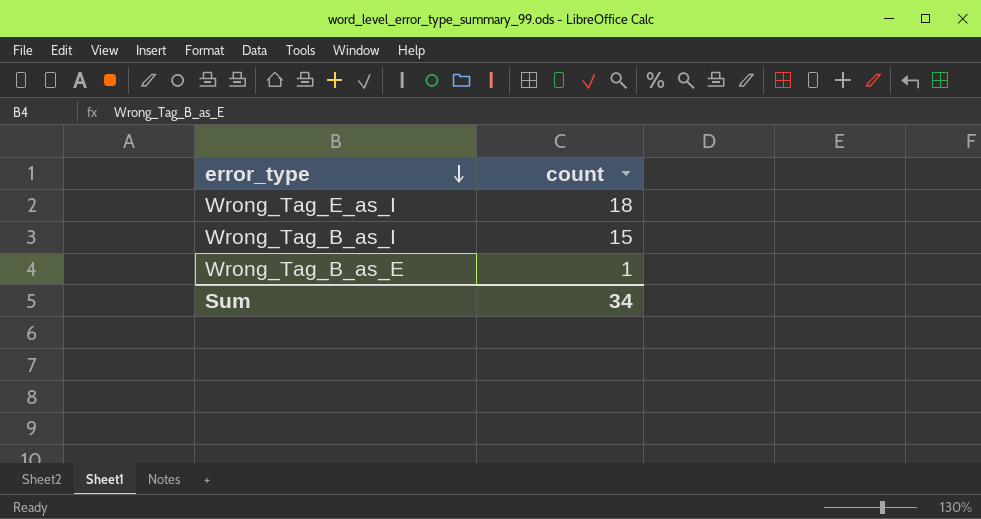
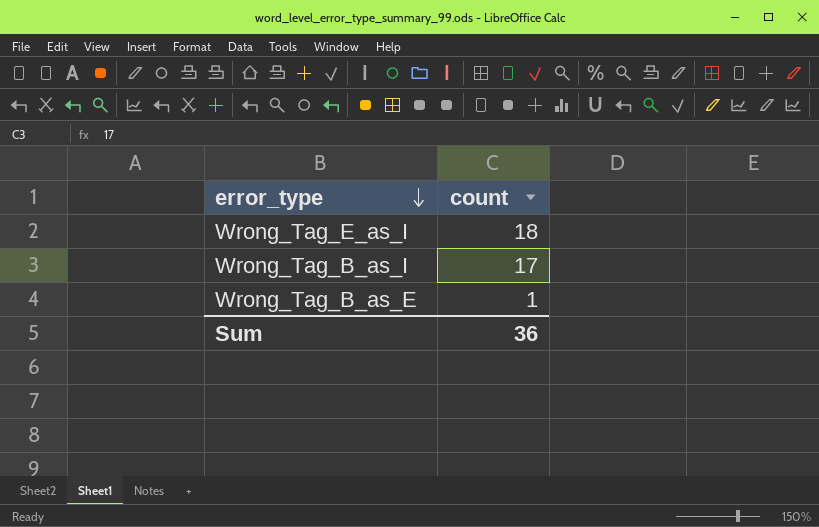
Wrong_Tag_B_as_I | count: 15 -> 17
Sum | count: 34 -> 36

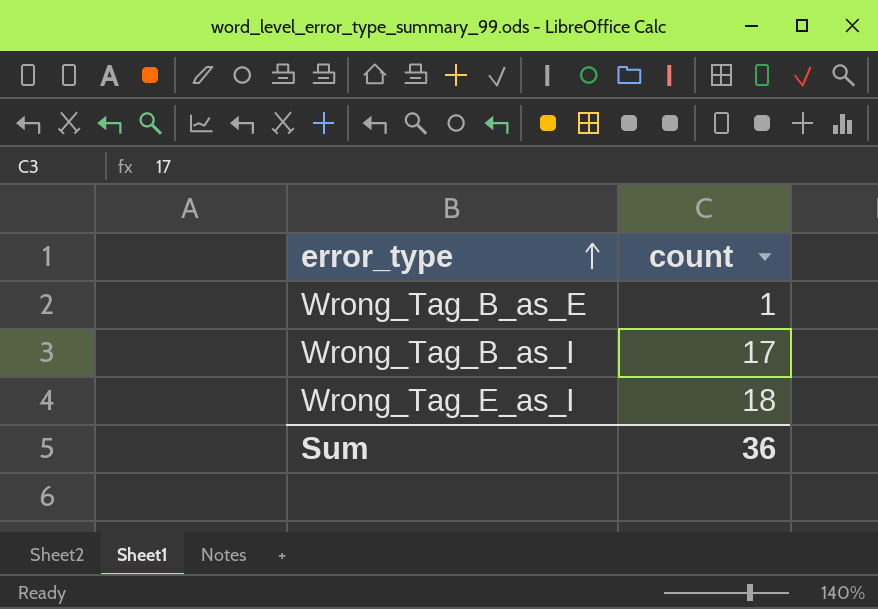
row order: error_type descending -> error_type ascending

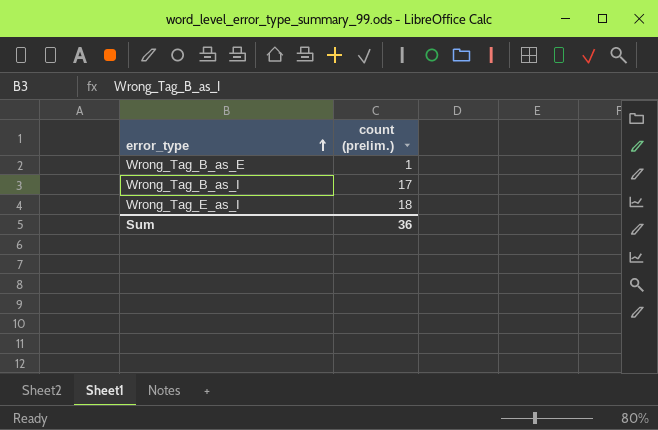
column name: count -> count (prelim.)

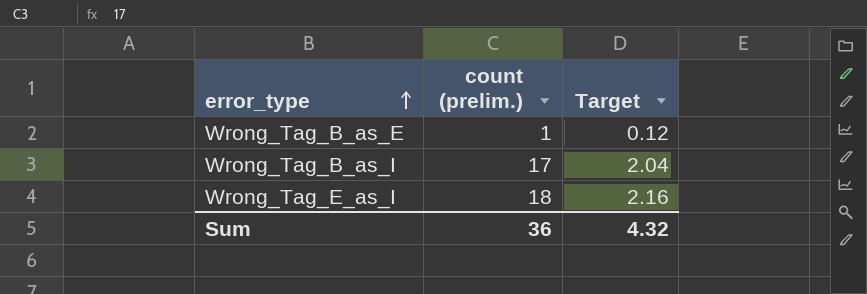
column Target | formula: none -> [count (prelim.)] * 0.12

